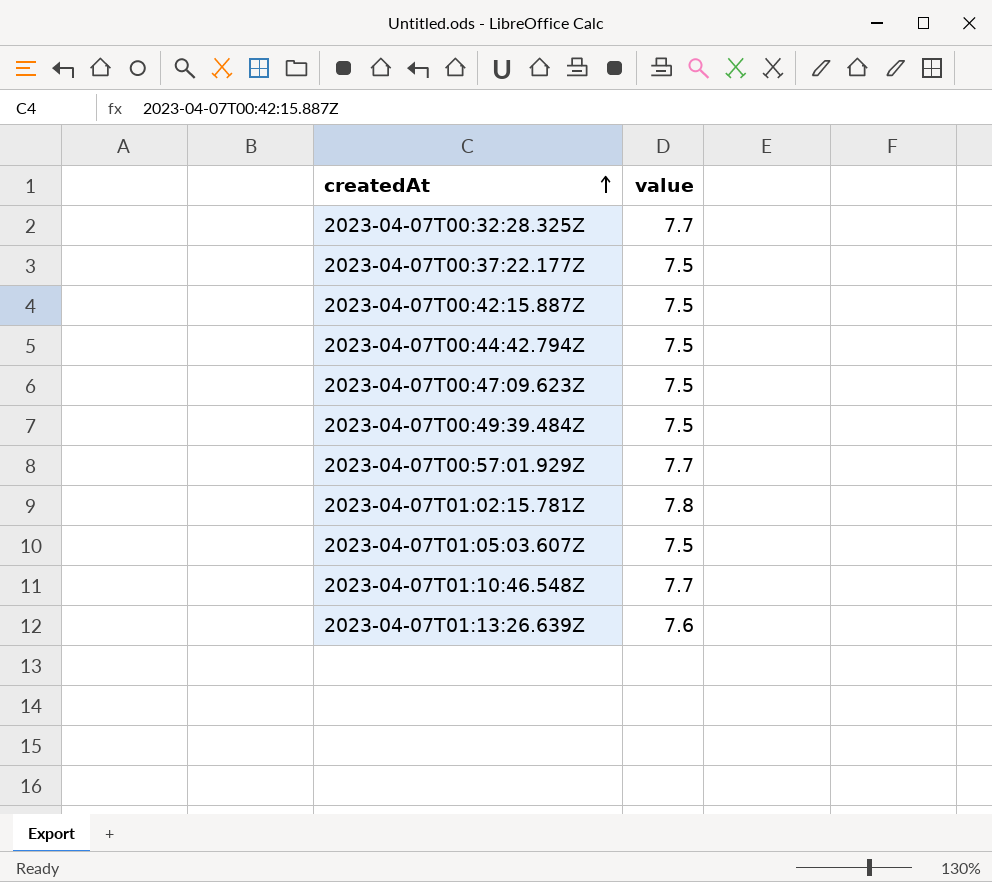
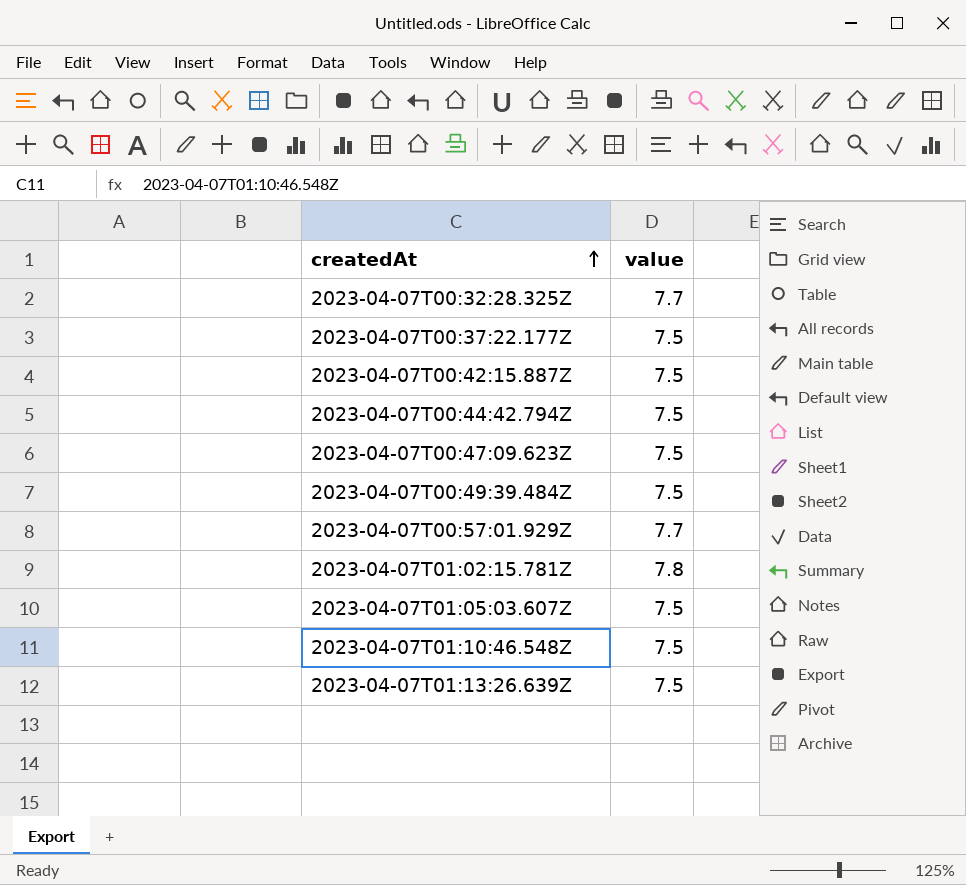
2023-04-07T01:10:46.548Z | value: 7.7 -> 7.5
2023-04-07T01:13:26.639Z | value: 7.6 -> 7.5

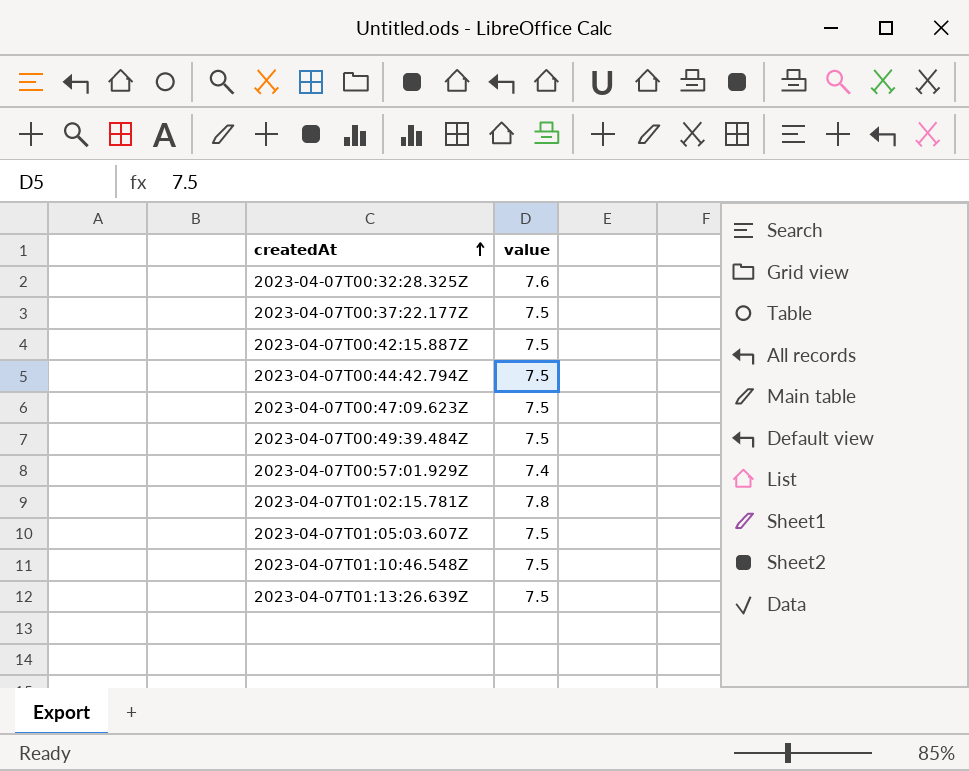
2023-04-07T00:32:28.325Z | value: 7.7 -> 7.6
2023-04-07T00:57:01.929Z | value: 7.7 -> 7.4

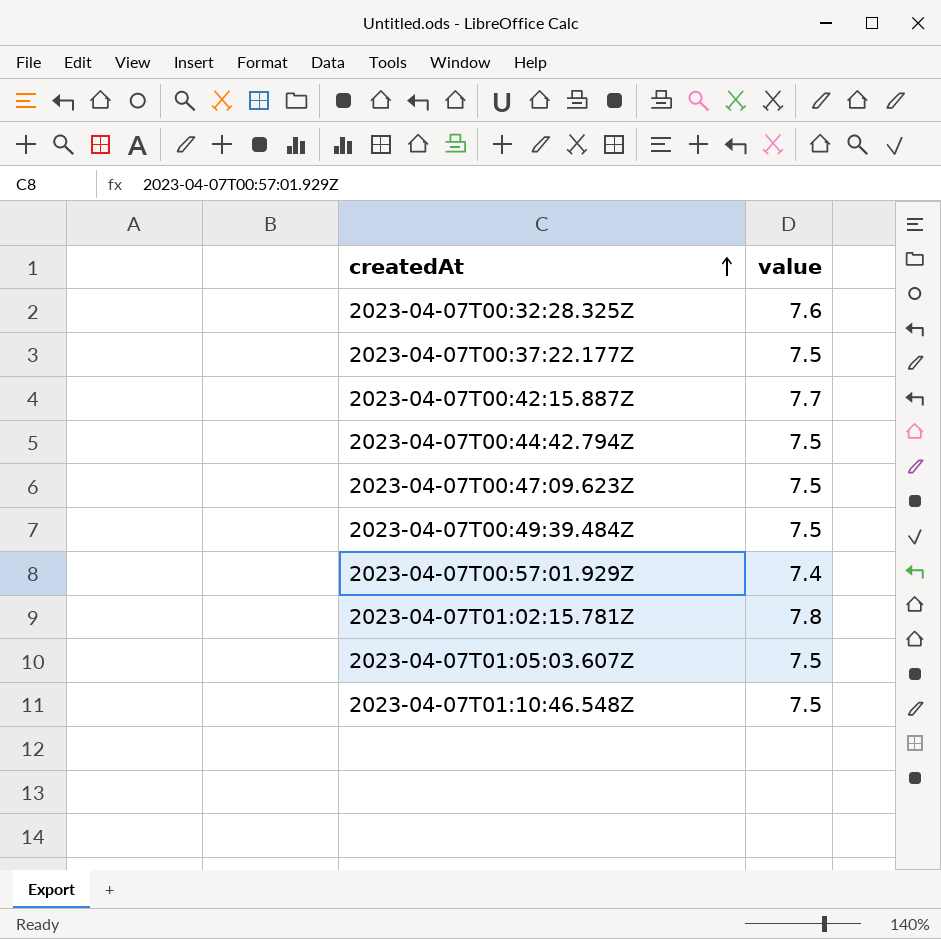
row 2023-04-07T01:13:26.639Z: 7.5 -> none
2023-04-07T00:42:15.887Z | value: 7.5 -> 7.7

